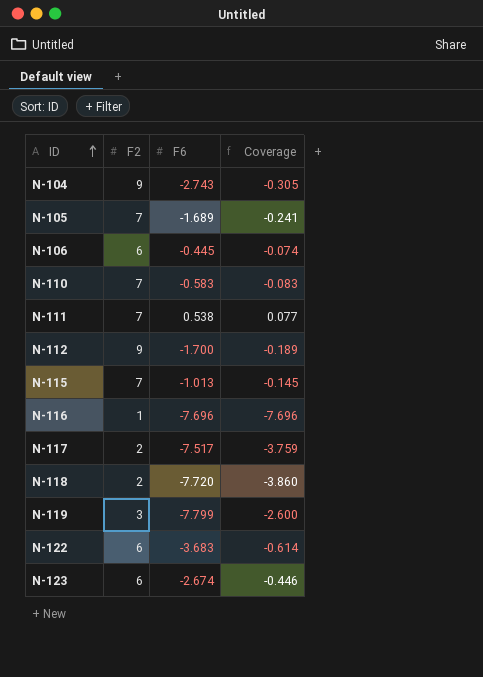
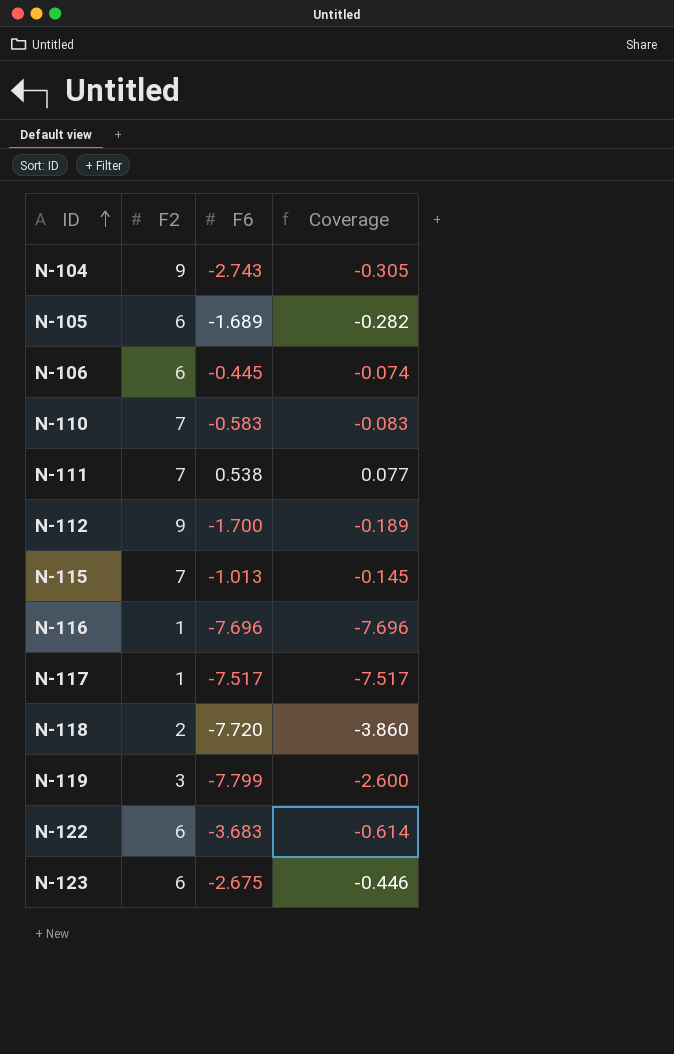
N-105 | F2: 7 -> 6
N-105 | Coverage: -0.241 -> -0.282
N-117 | F2: 2 -> 1
N-117 | Coverage: -3.759 -> -7.517
N-123 | F6: -2.674 -> -2.675

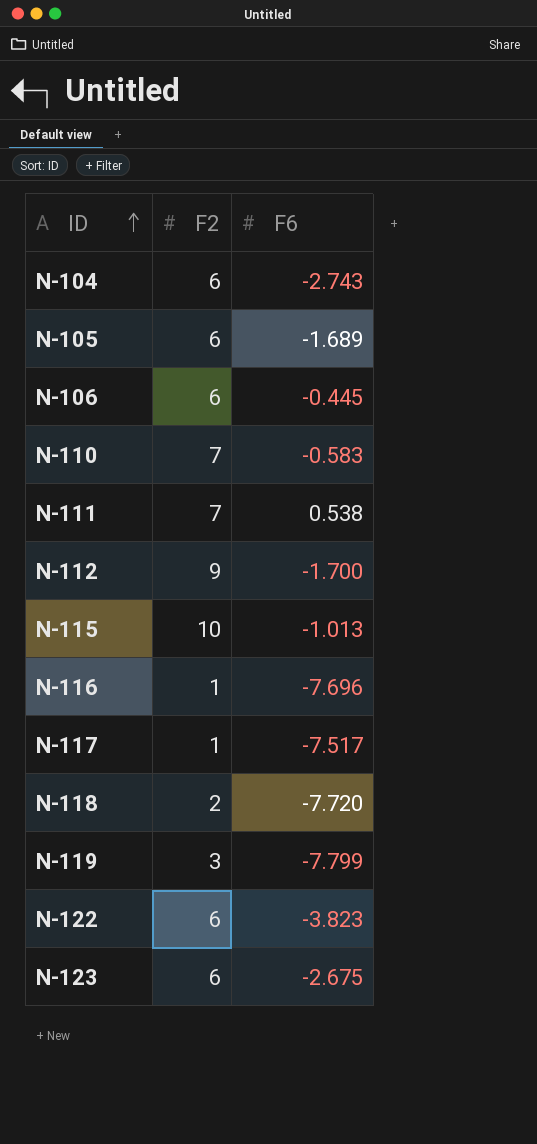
column Coverage | formula: [F6] / [F2] -> none
N-104 | F2: 9 -> 6
N-115 | F2: 7 -> 10
N-122 | F6: -3.683 -> -3.823

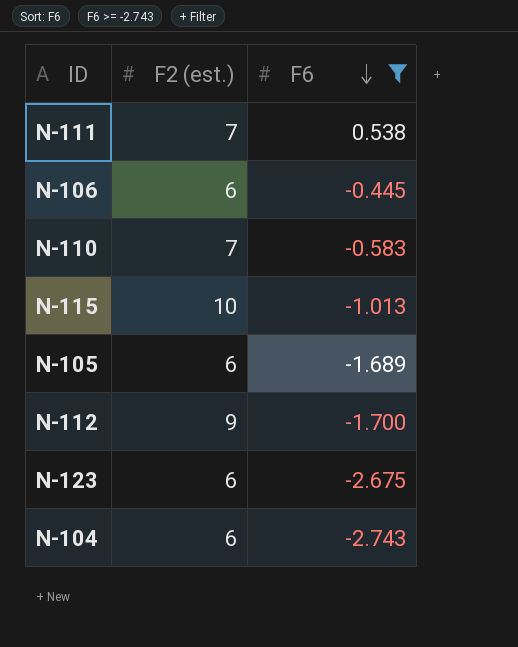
filter: none -> F6 >= -2.743
row order: ID ascending -> F6 descending
column name: F2 -> F2 (est.)

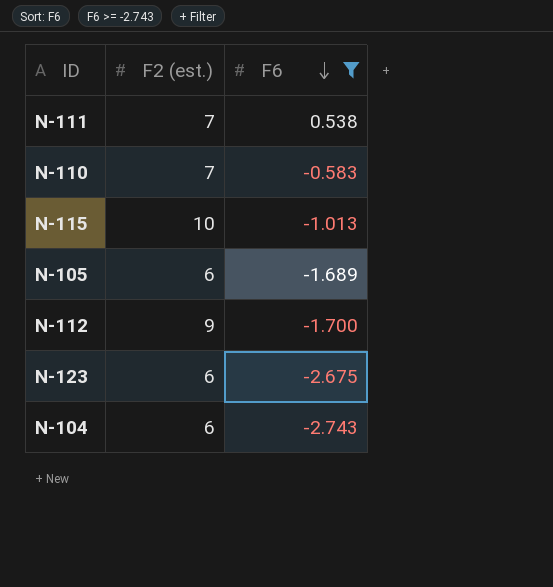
row N-106: 6 | -0.445 -> none

